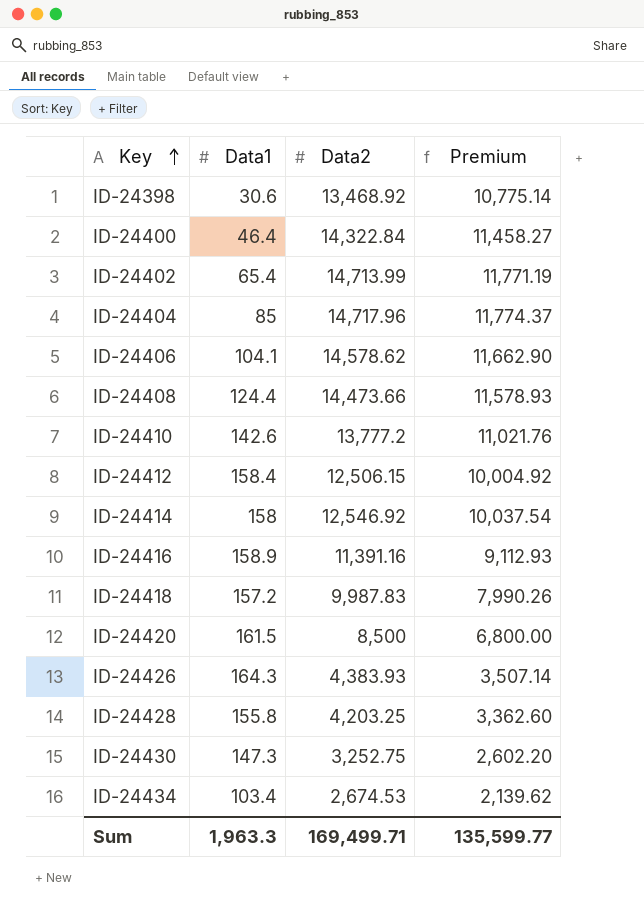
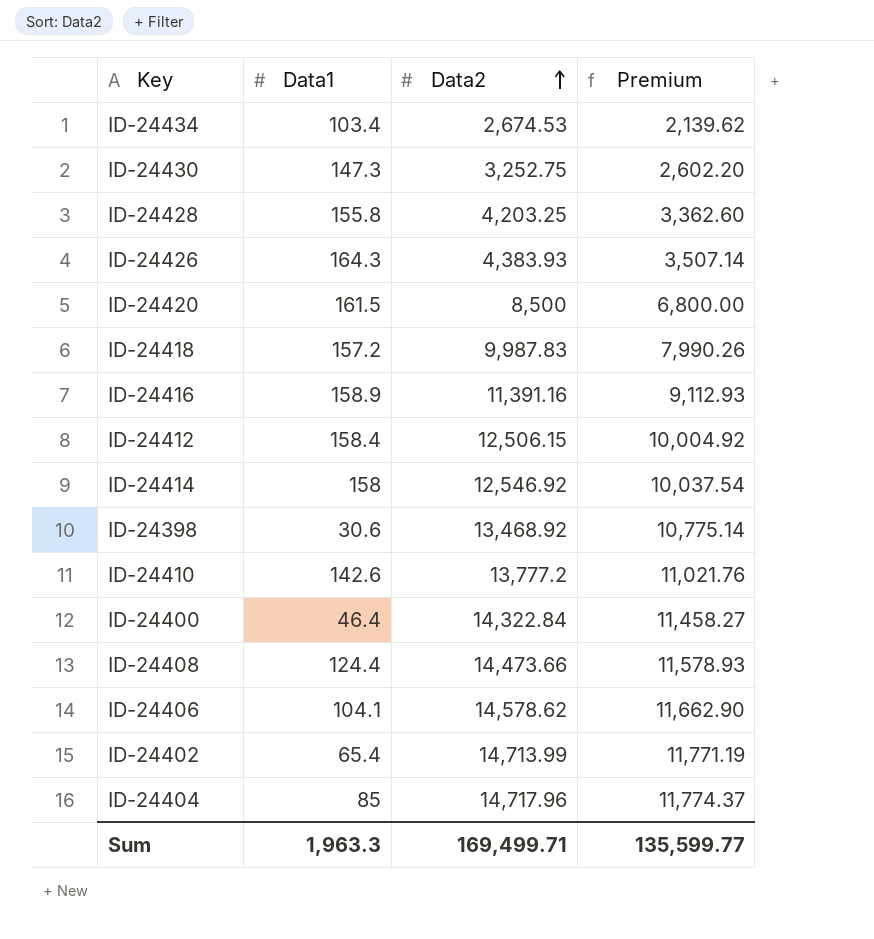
row order: Key ascending -> Data2 ascending

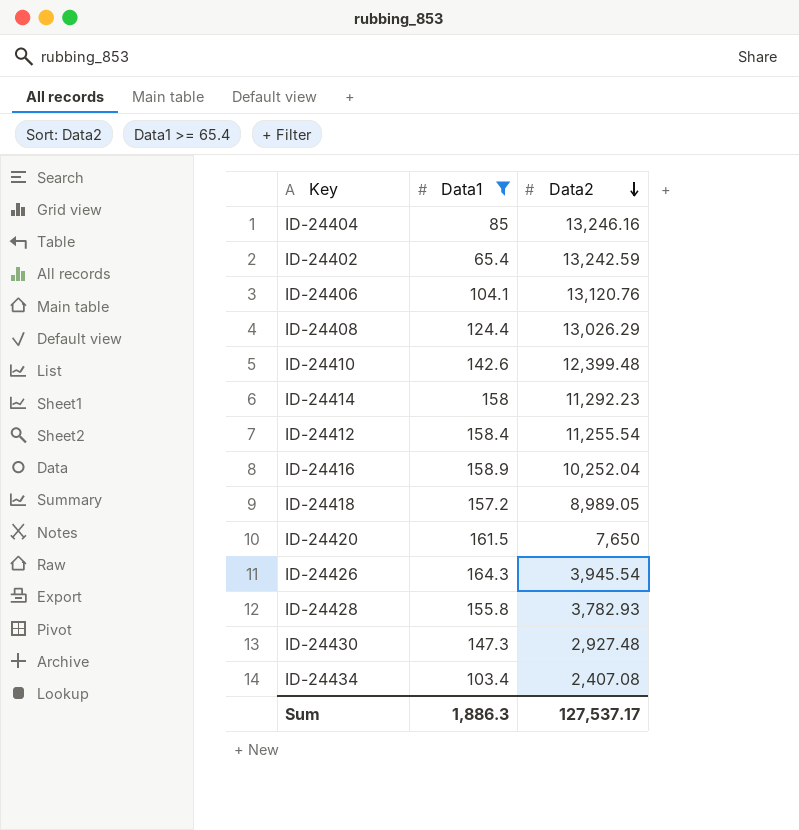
filter: none -> Data1 >= 65.4
row order: Data2 ascending -> Data2 descending
column Premium | formula: [Data2] * 0.8 -> none
ID-24404 | Data2: 14,717.96 -> 13,246.16
ID-24402 | Data2: 14,713.99 -> 13,242.59
ID-24406 | Data2: 14,578.62 -> 13,120.76
ID-24408 | Data2: 14,473.66 -> 13,026.29
ID-24410 | Data2: 13,777.2 -> 12,399.48
ID-24414 | Data2: 12,546.92 -> 11,292.23
ID-24412 | Data2: 12,506.15 -> 11,255.54
ID-24416 | Data2: 11,391.16 -> 10,252.04
ID-24418 | Data2: 9,987.83 -> 8,989.05
ID-24420 | Data2: 8,500 -> 7,650
ID-24426 | Data2: 4,383.93 -> 3,945.54
ID-24428 | Data2: 4,203.25 -> 3,782.93
ID-24430 | Data2: 3,252.75 -> 2,927.48
ID-24434 | Data2: 2,674.53 -> 2,407.08
Sum | Data1: 1,963.3 -> 1,886.3
Sum | Data2: 169,499.71 -> 127,537.17

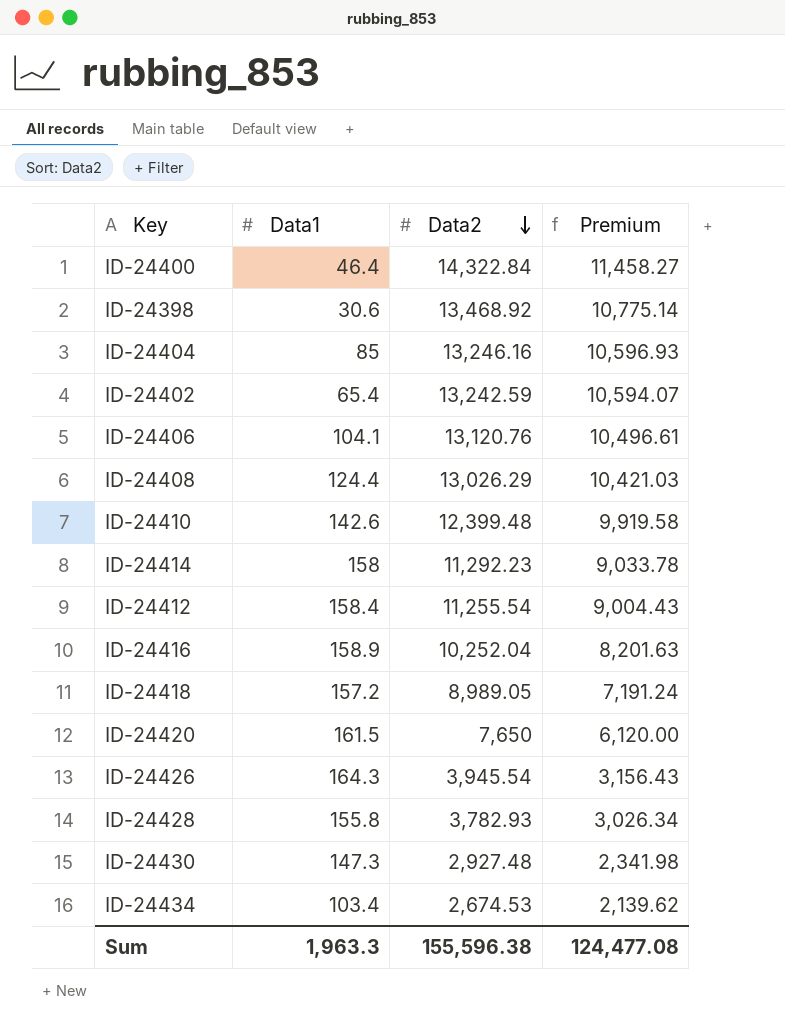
filter: Data1 >= 65.4 -> none
column Premium | formula: none -> [Data2] * 0.8
ID-24434 | Data2: 2,407.08 -> 2,674.53
Sum | Data1: 1,886.3 -> 1,963.3
Sum | Data2: 127,537.17 -> 155,596.38

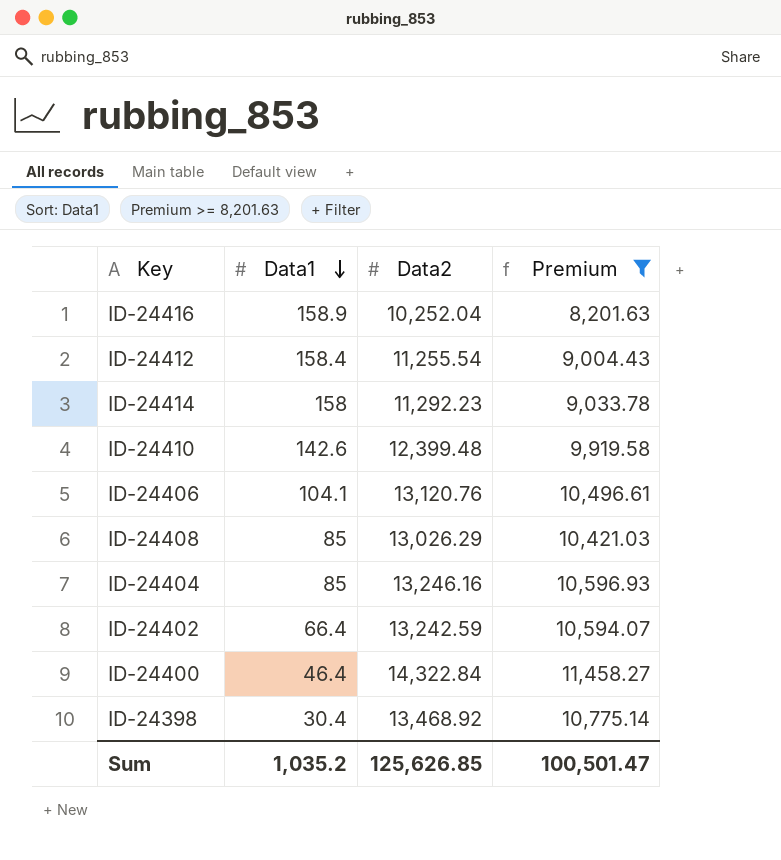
filter: none -> Premium >= 8,201.63
row order: Data2 descending -> Data1 descending
ID-24408 | Data1: 124.4 -> 85
ID-24402 | Data1: 65.4 -> 66.4
ID-24398 | Data1: 30.6 -> 30.4
Sum | Data1: 1,963.3 -> 1,035.2
Sum | Data2: 155,596.38 -> 125,626.85
Sum | Premium: 124,477.08 -> 100,501.47

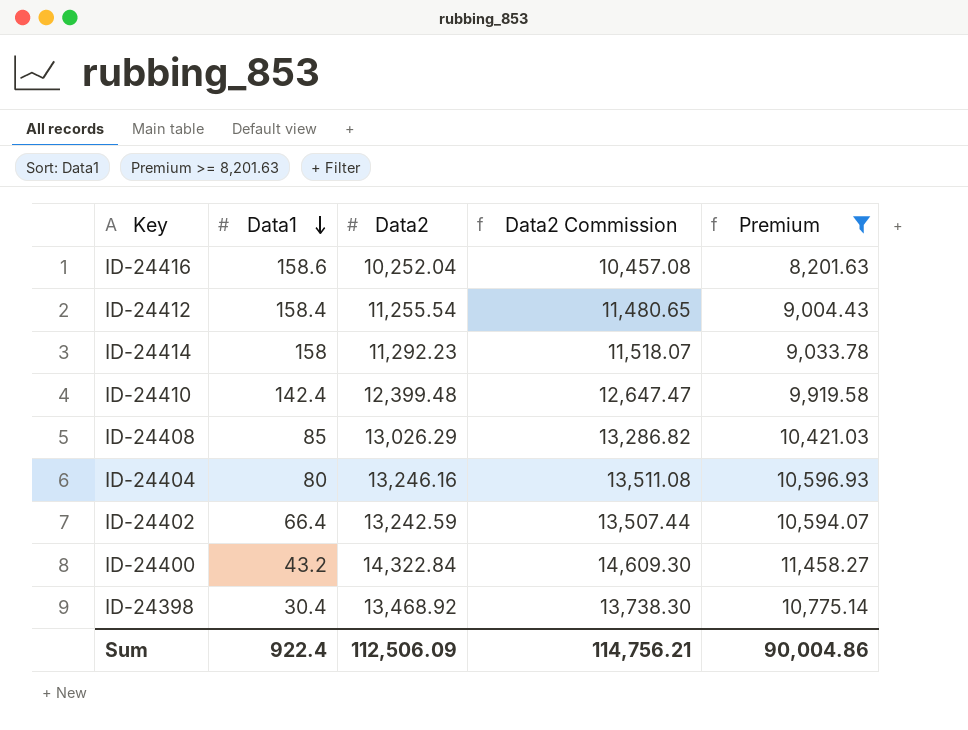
column Data2 Commission | formula: none -> [Data2] * 1.02
row ID-24406: 104.1 | 13,120.76 | 10,496.61 -> none
ID-24416 | Data1: 158.9 -> 158.6
ID-24410 | Data1: 142.6 -> 142.4
ID-24404 | Data1: 85 -> 80
ID-24400 | Data1: 46.4 -> 43.2
Sum | Data1: 1,035.2 -> 922.4
Sum | Data2: 125,626.85 -> 112,506.09
Sum | Premium: 100,501.47 -> 90,004.86

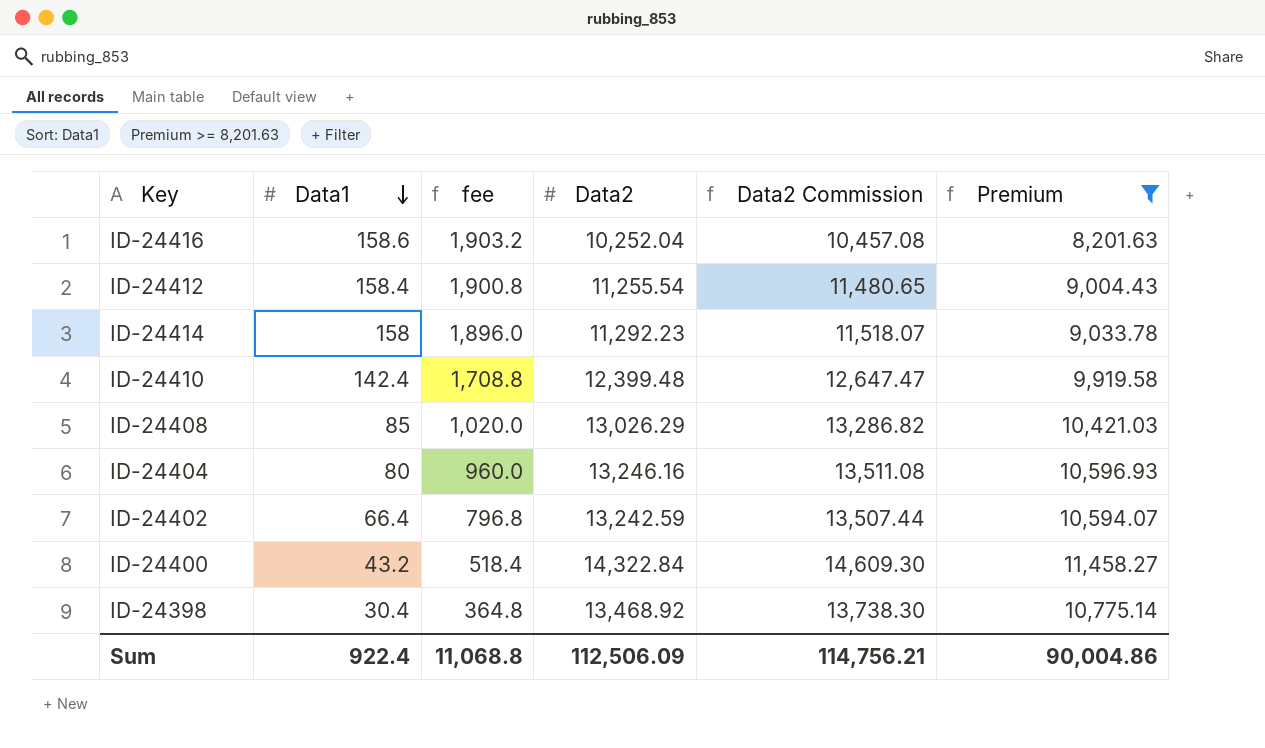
column fee | formula: none -> [Data1] * 12

